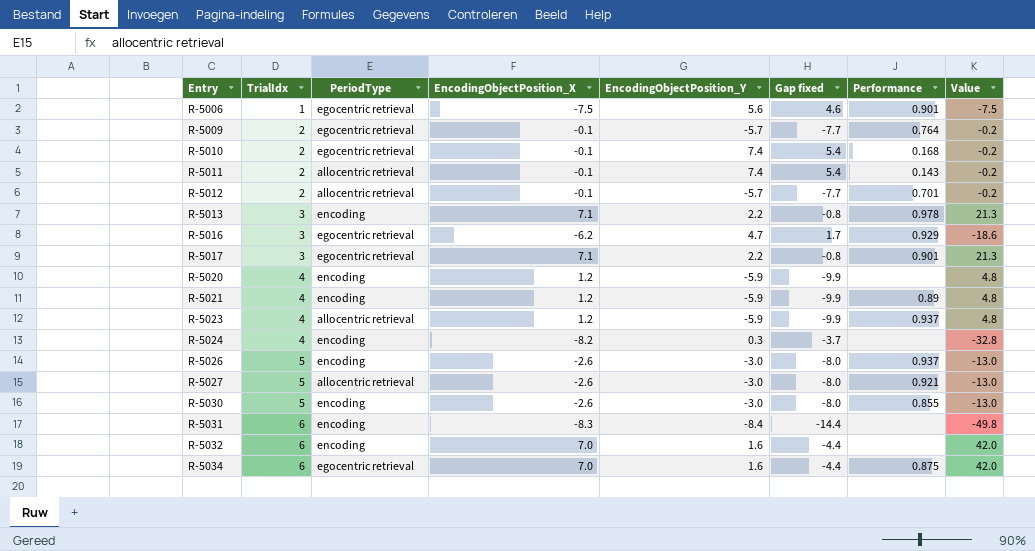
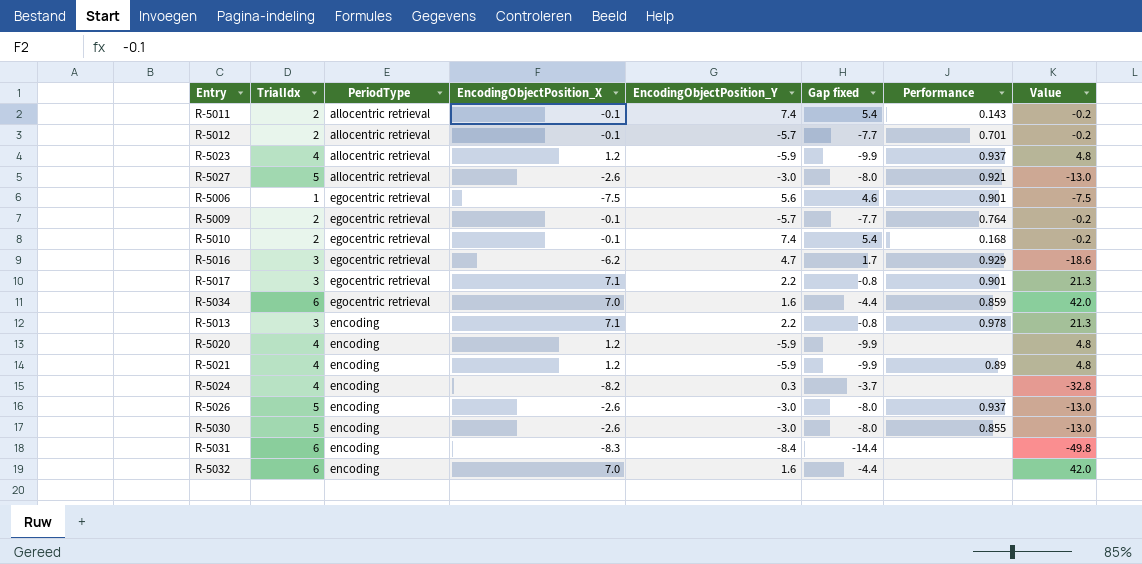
row order: Entry ascending -> PeriodType ascending
R-5034 | Performance: 0.875 -> 0.859

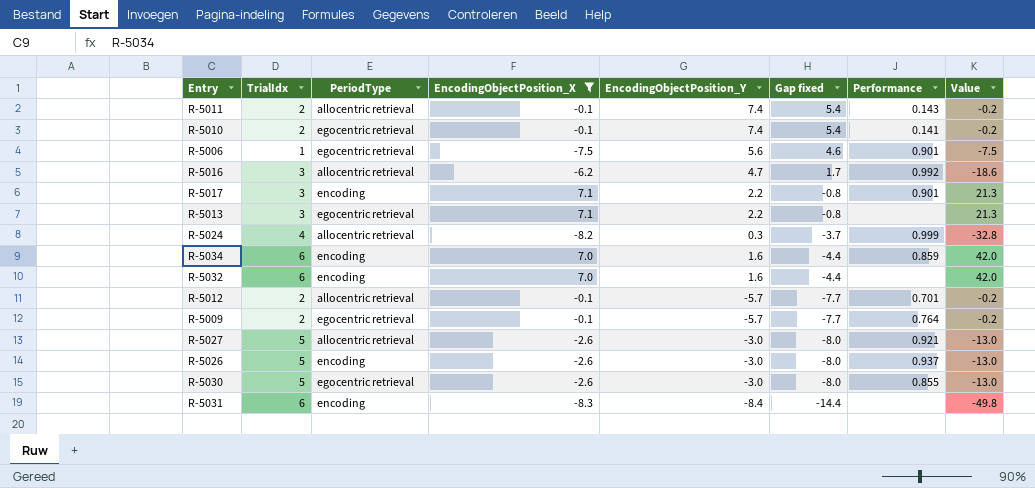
filter: none -> EncodingObjectPosition_X != 1.2
row order: PeriodType ascending -> Gap fixed descending
R-5010 | Performance: 0.168 -> 0.141
R-5016 | PeriodType: egocentric retrieval -> allocentric retrieval
R-5016 | Performance: 0.929 -> 0.992
R-5017 | PeriodType: egocentric retrieval -> encoding
R-5013 | PeriodType: encoding -> egocentric retrieval
R-5013 | Performance: 0.978 -> none
R-5024 | PeriodType: encoding -> allocentric retrieval
R-5024 | Performance: none -> 0.999
R-5034 | PeriodType: egocentric retrieval -> encoding
R-5030 | PeriodType: encoding -> egocentric retrieval

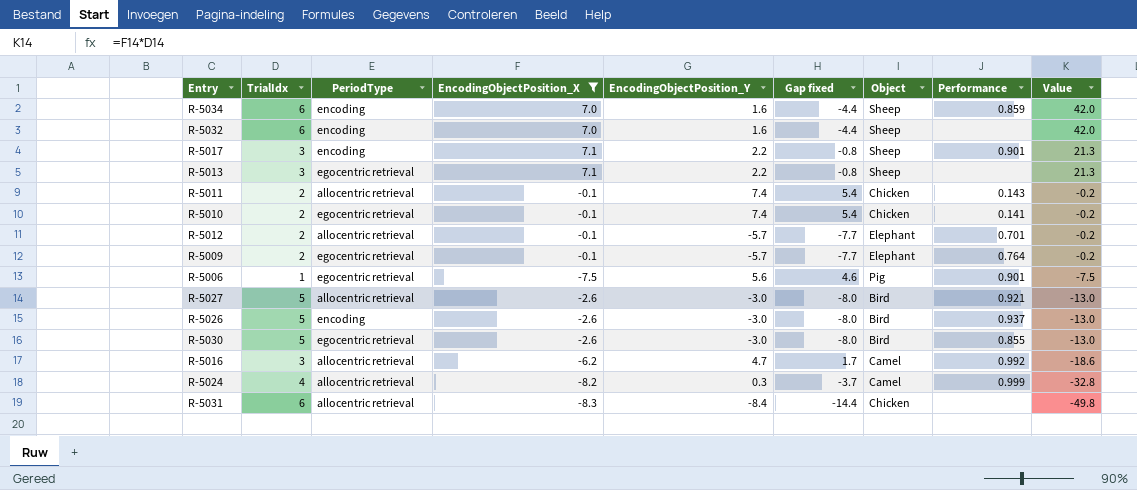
row order: Gap fixed descending -> Value descending
column Object | position: none -> 7
R-5031 | PeriodType: encoding -> allocentric retrieval

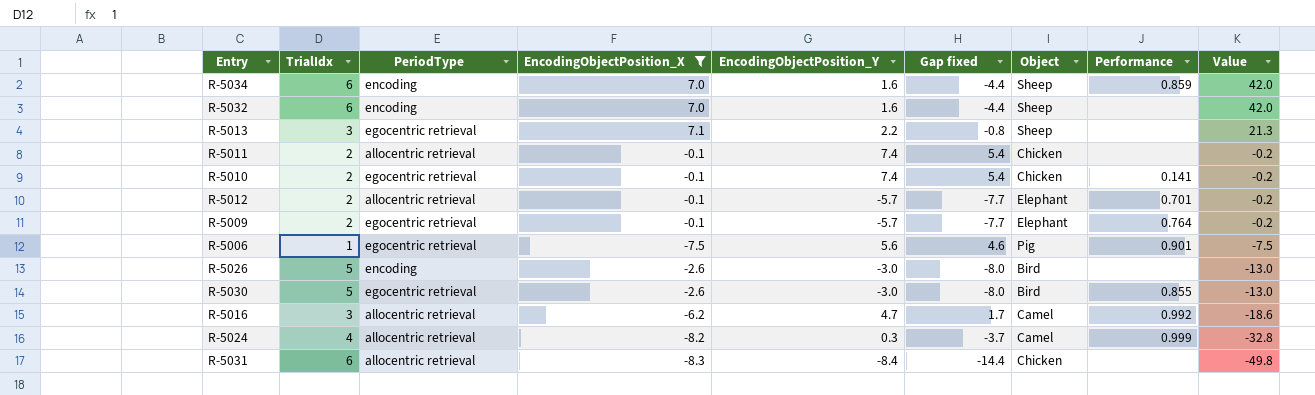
row R-5017: 3 | encoding | 7.1 | 2.2 | -0.8 | Sheep | 0.901 | 21.3 -> none
row R-5027: 5 | allocentric retrieval | -2.6 | -3.0 | -8.0 | Bird | 0.921 | -13.0 -> none
R-5011 | Performance: 0.143 -> none
R-5026 | Performance: 0.937 -> none

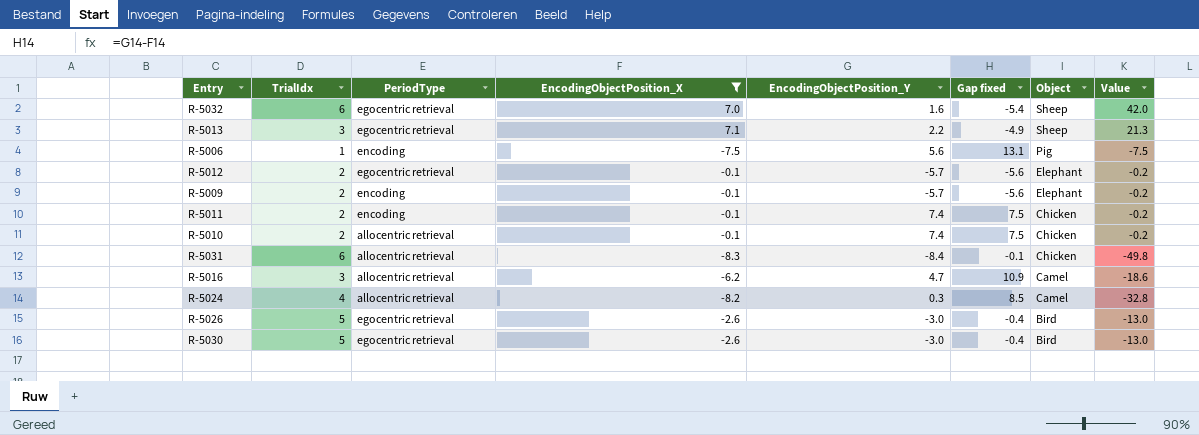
row order: Value descending -> Object descending
column Performance | position: 8 -> none
column Gap fixed | formula: [EncodingObjectPosition_Y] - [TrialIdx] -> [EncodingObjectPosition_Y] - [EncodingObjectPosition_X]
row R-5034: 6 | encoding | 7.0 | 1.6 | -4.4 | Sheep | 0.859 | 42.0 -> none
R-5032 | PeriodType: encoding -> egocentric retrieval
R-5006 | PeriodType: egocentric retrieval -> encoding
R-5012 | PeriodType: allocentric retrieval -> egocentric retrieval
R-5009 | PeriodType: egocentric retrieval -> encoding
R-5011 | PeriodType: allocentric retrieval -> encoding
R-5010 | PeriodType: egocentric retrieval -> allocentric retrieval
R-5026 | PeriodType: encoding -> egocentric retrieval

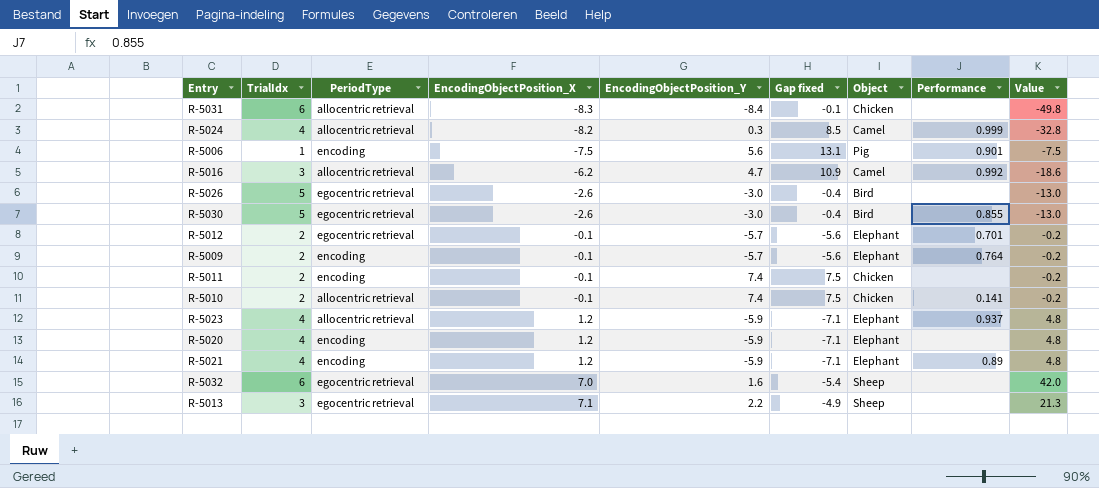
filter: EncodingObjectPosition_X != 1.2 -> none
row order: Object descending -> EncodingObjectPosition_X ascending
column Performance | position: none -> 8

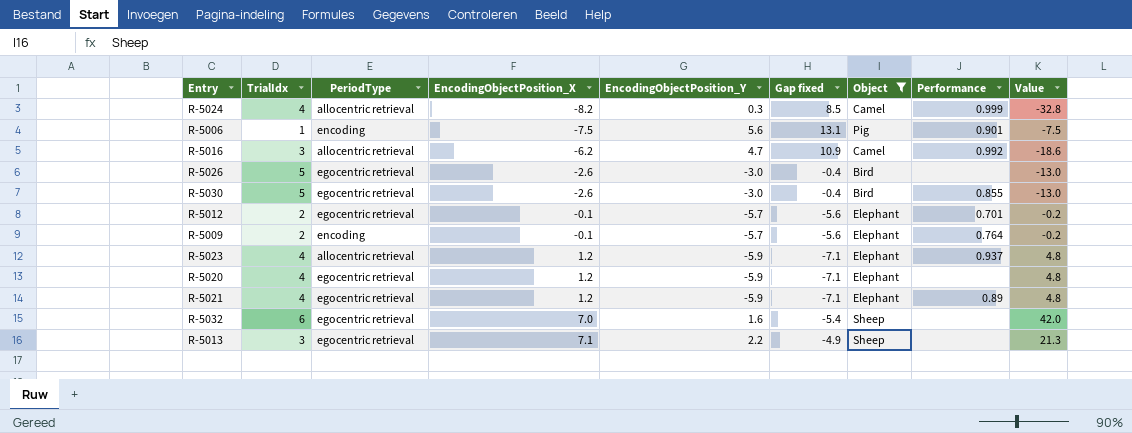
filter: none -> Object != Chicken
R-5020 | PeriodType: encoding -> egocentric retrieval
R-5021 | PeriodType: encoding -> egocentric retrieval

